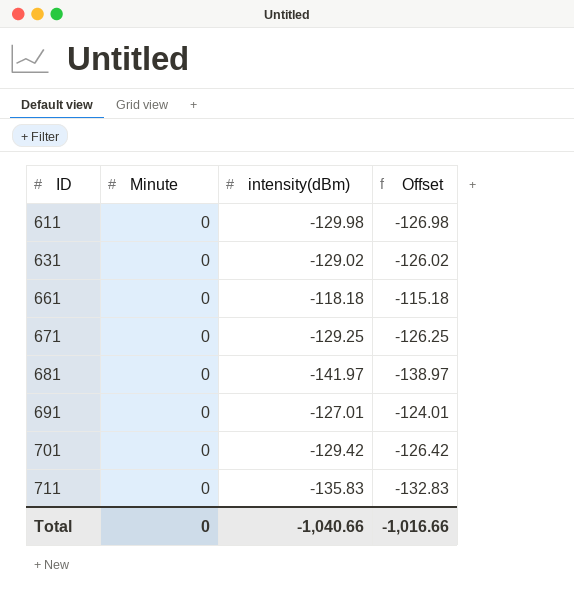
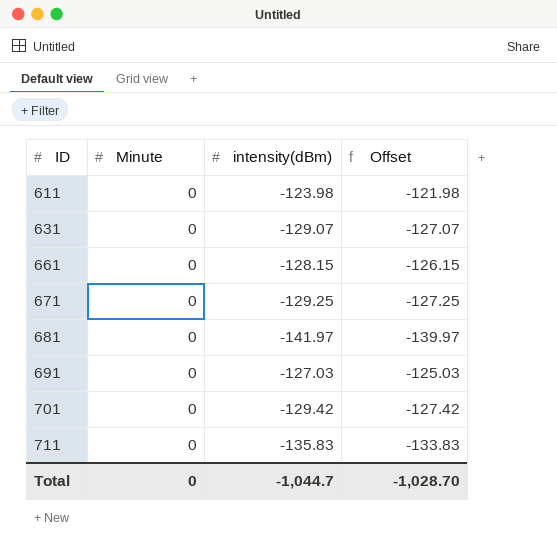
column Offset | formula: [intensity(dBm)] + 3 -> [intensity(dBm)] + 2
611 | intensity(dBm): -129.98 -> -123.98
631 | intensity(dBm): -129.02 -> -129.07
661 | intensity(dBm): -118.18 -> -128.15
691 | intensity(dBm): -127.01 -> -127.03
Total | intensity(dBm): -1,040.66 -> -1,044.7
Total | Offset: -1,016.66 -> -1,028.70

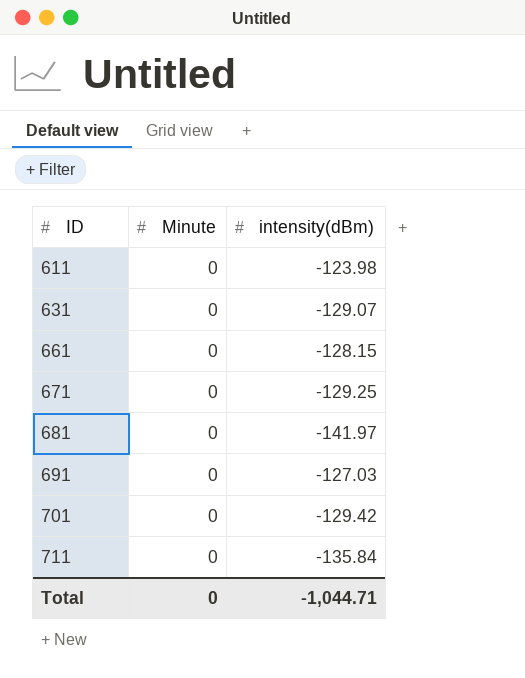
column Offset | formula: [intensity(dBm)] + 2 -> none
711 | intensity(dBm): -135.83 -> -135.84
Total | intensity(dBm): -1,044.7 -> -1,044.71

